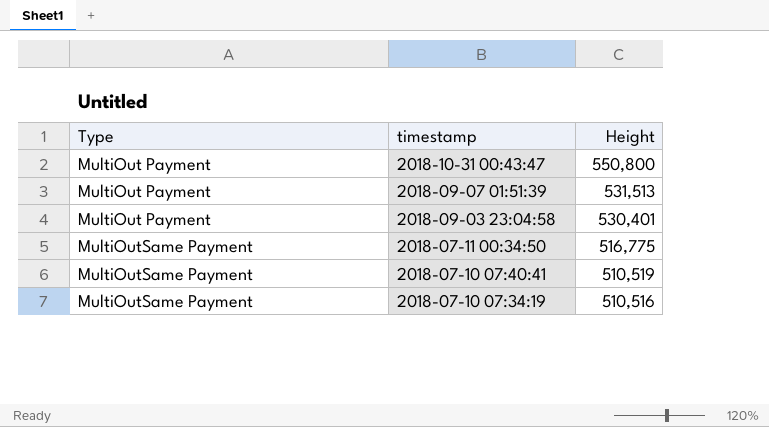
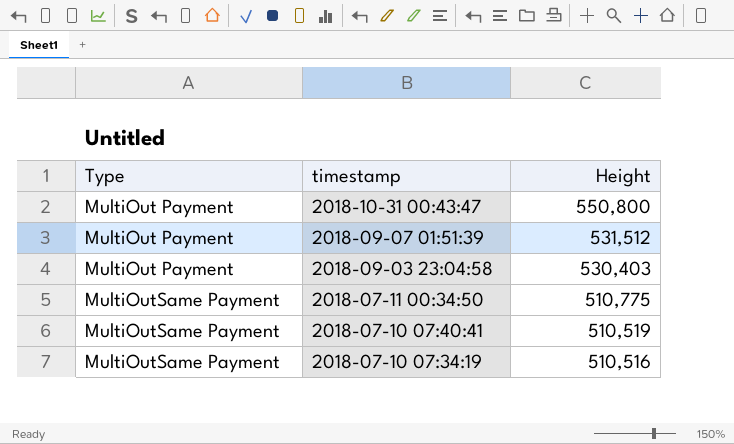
2018-09-07 01:51:39 | Height: 531,513 -> 531,512
2018-09-03 23:04:58 | Height: 530,401 -> 530,403
2018-07-11 00:34:50 | Height: 516,775 -> 510,775

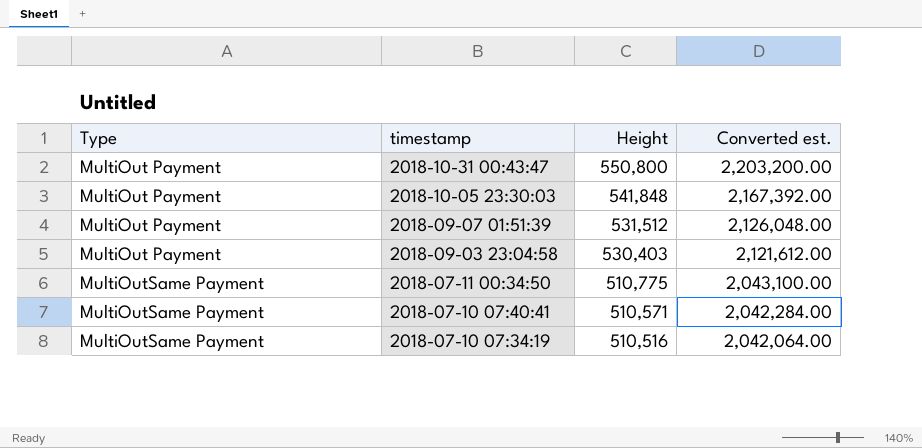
column Converted est. | formula: none -> [Height] * 4
row 2018-10-05 23:30:03: none -> MultiOut Payment | 541,848 | 2,167,392.00
2018-07-10 07:40:41 | Height: 510,519 -> 510,571

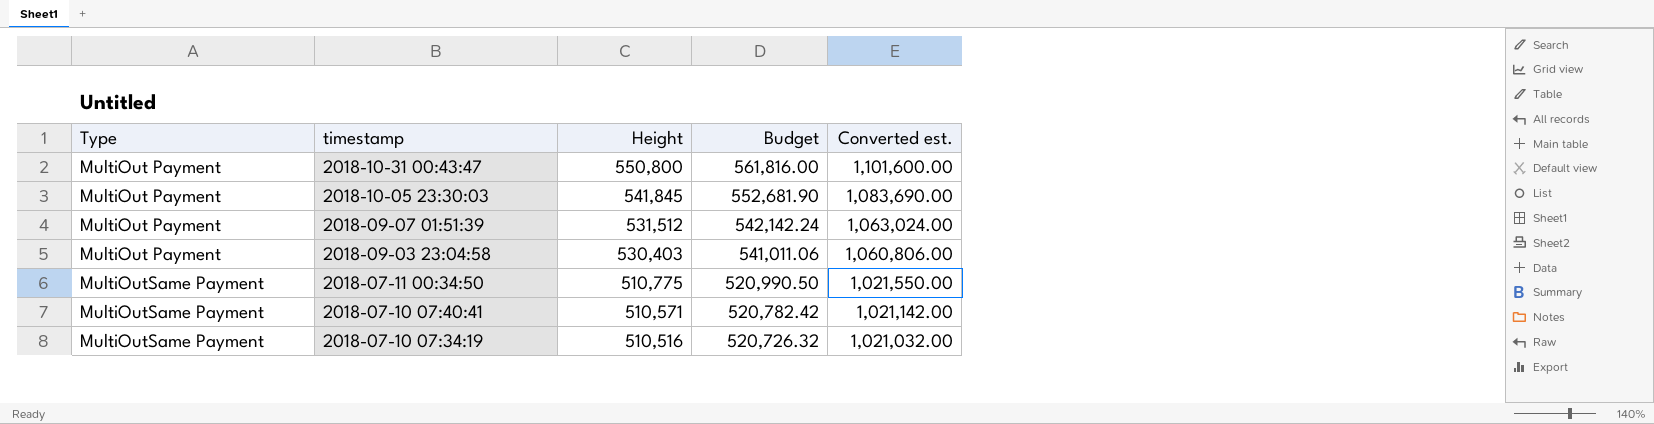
column Budget | formula: none -> [Height] * 1.02
column Converted est. | formula: [Height] * 4 -> [Height] * 2
2018-10-05 23:30:03 | Height: 541,848 -> 541,845

